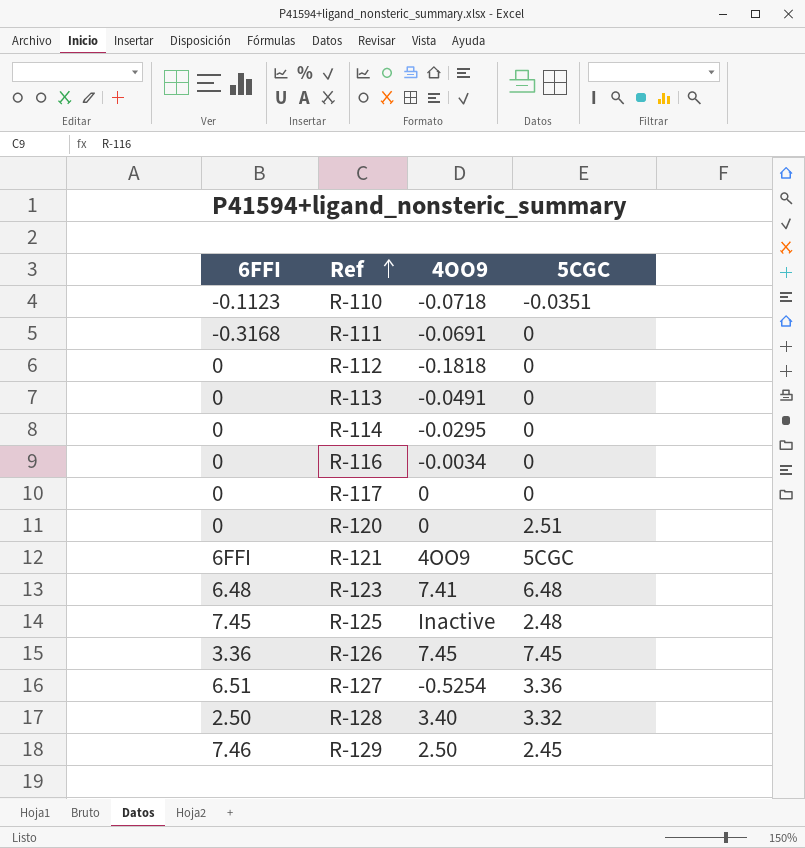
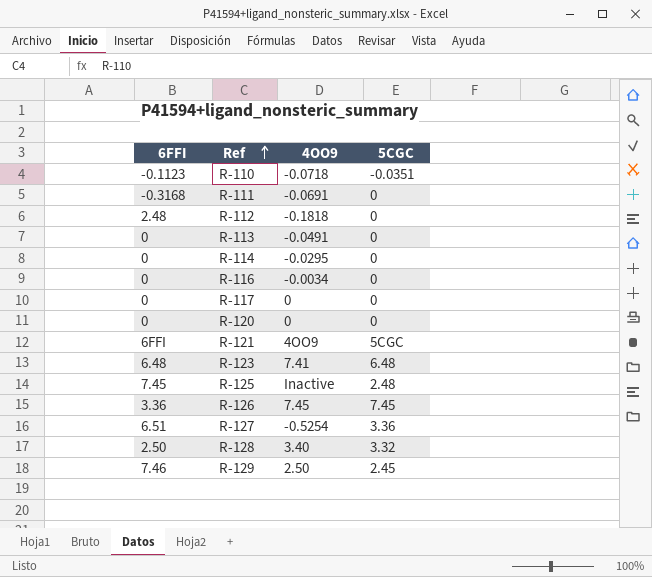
R-112 | 6FFI: 0 -> 2.48
R-120 | 5CGC: 2.51 -> 0

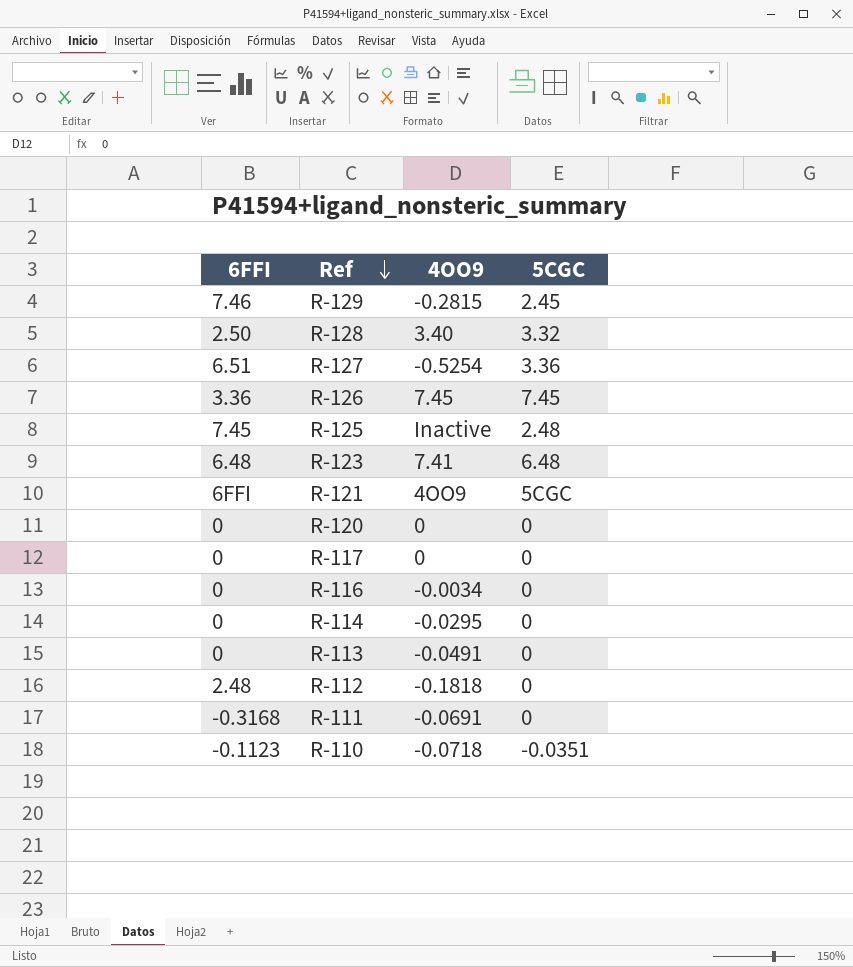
row order: Ref ascending -> Ref descending
R-129 | 4OO9: 2.50 -> -0.2815

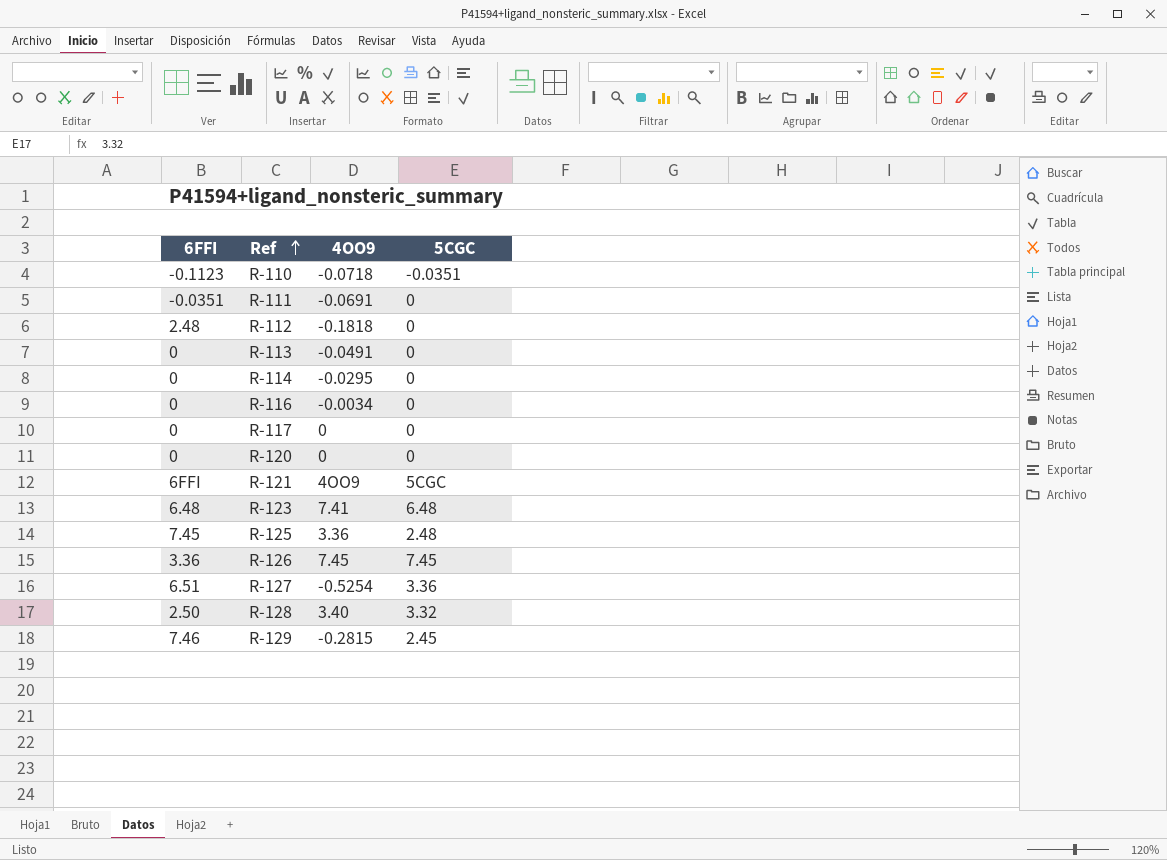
row order: Ref descending -> Ref ascending
R-111 | 6FFI: -0.3168 -> -0.0351
R-125 | 4OO9: Inactive -> 3.36

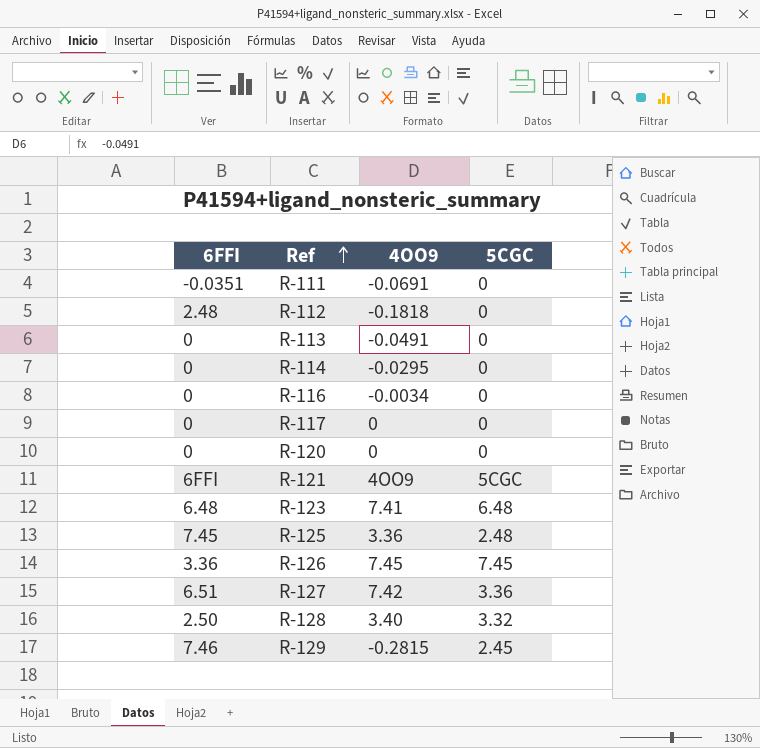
row R-110: -0.1123 | -0.0718 | -0.0351 -> none
R-127 | 4OO9: -0.5254 -> 7.42

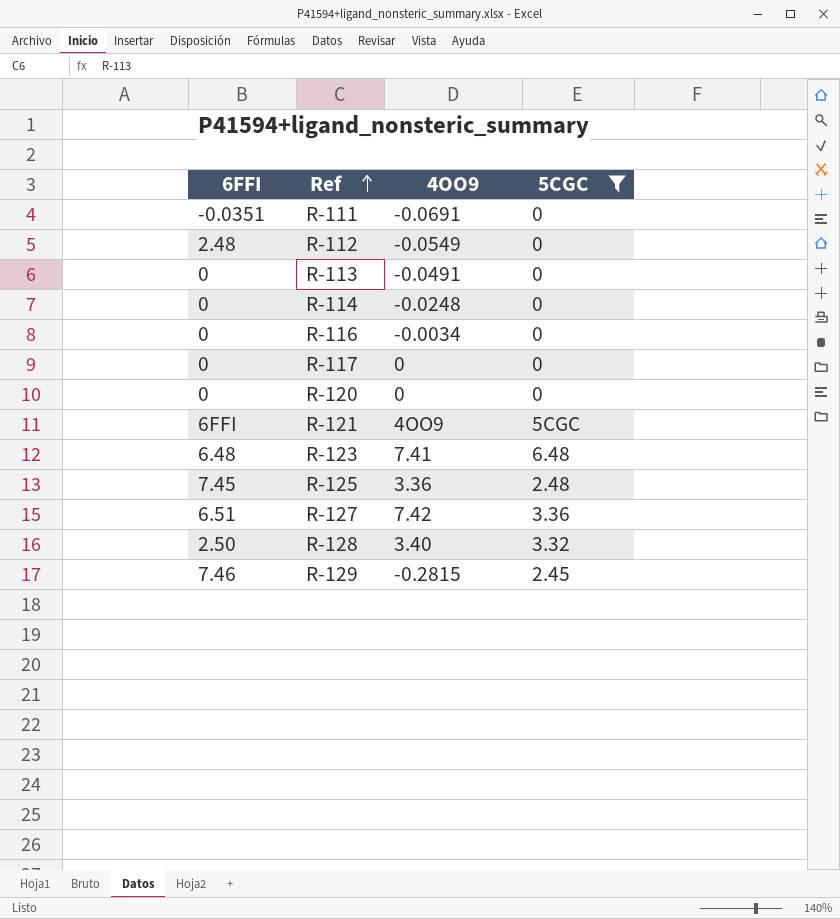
filter: none -> 5CGC != 7.45
R-112 | 4OO9: -0.1818 -> -0.0549
R-114 | 4OO9: -0.0295 -> -0.0248

